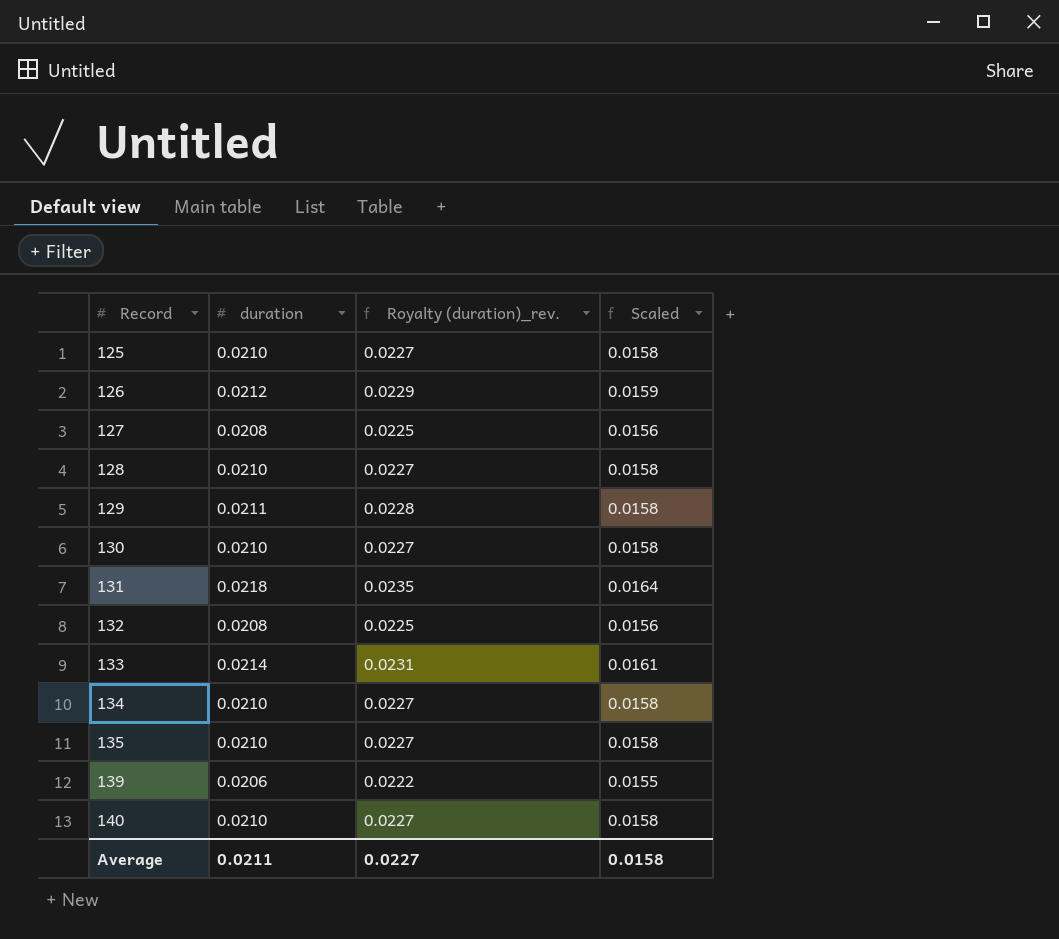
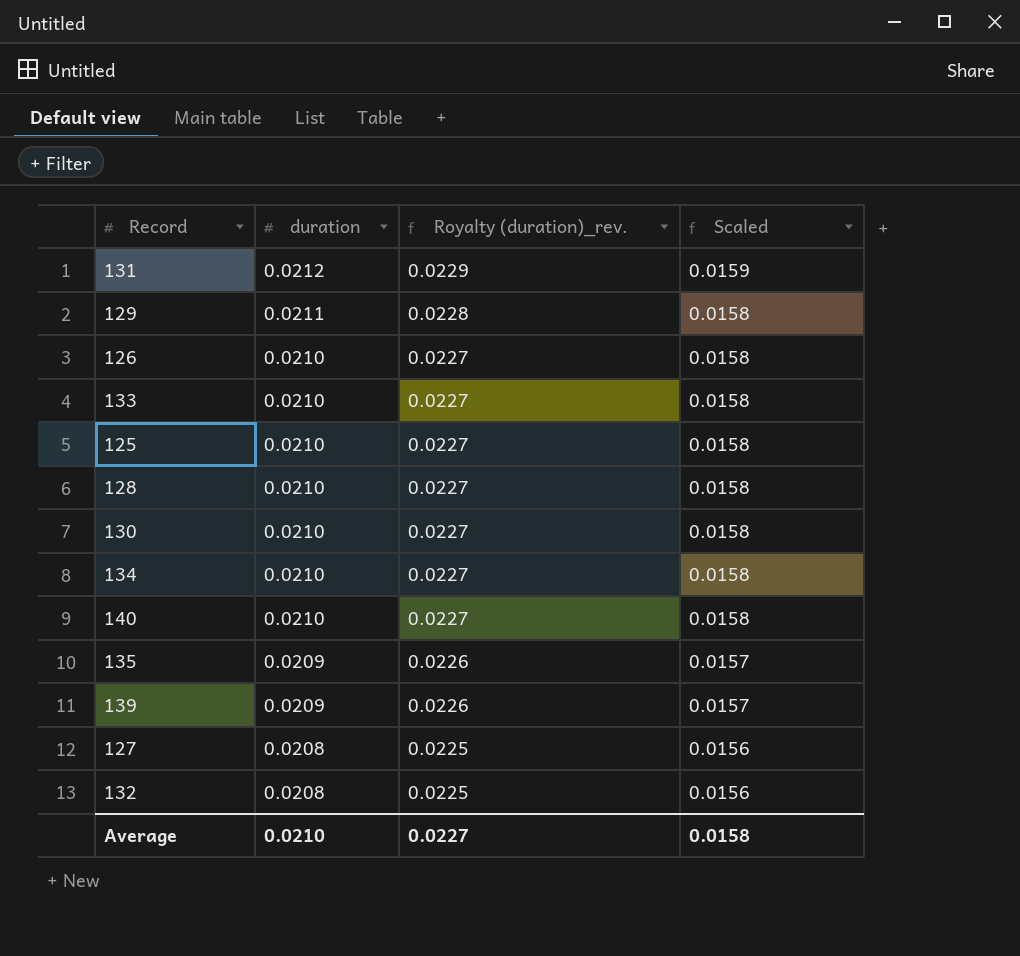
row order: Record ascending -> duration descending
131 | duration: 0.0218 -> 0.0212
131 | Royalty (duration)_rev.: 0.0235 -> 0.0229
131 | Scaled: 0.0164 -> 0.0159
126 | duration: 0.0212 -> 0.0210
126 | Royalty (duration)_rev.: 0.0229 -> 0.0227
126 | Scaled: 0.0159 -> 0.0158
133 | duration: 0.0214 -> 0.0210
133 | Royalty (duration)_rev.: 0.0231 -> 0.0227
133 | Scaled: 0.0161 -> 0.0158
135 | duration: 0.0210 -> 0.0209
135 | Royalty (duration)_rev.: 0.0227 -> 0.0226
135 | Scaled: 0.0158 -> 0.0157
139 | duration: 0.0206 -> 0.0209
139 | Royalty (duration)_rev.: 0.0222 -> 0.0226
139 | Scaled: 0.0155 -> 0.0157
Average | duration: 0.0211 -> 0.0210

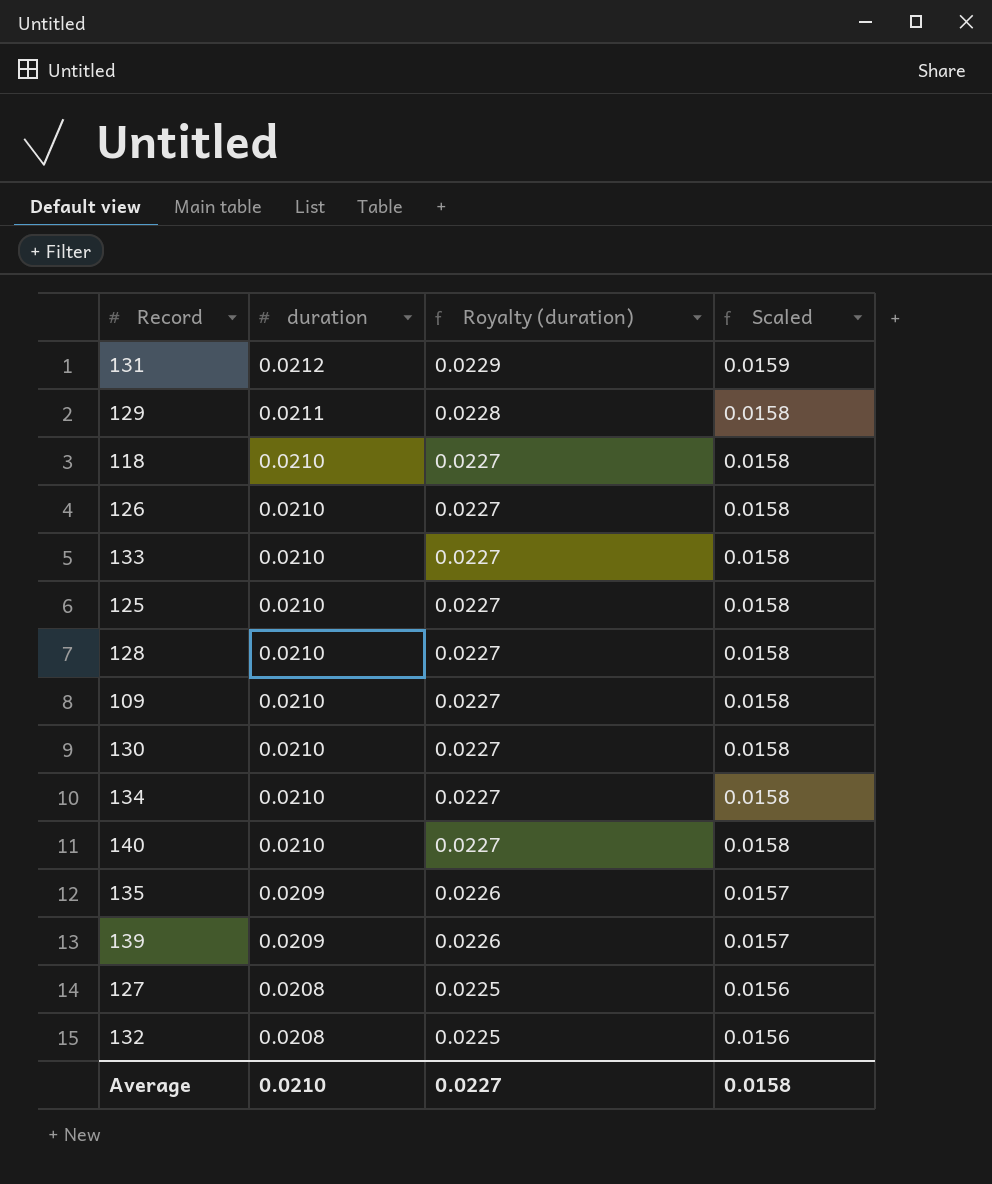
column name: Royalty (duration)_rev. -> Royalty (duration)
row 118: none -> 0.0210 | 0.0227 | 0.0158
row 109: none -> 0.0210 | 0.0227 | 0.0158

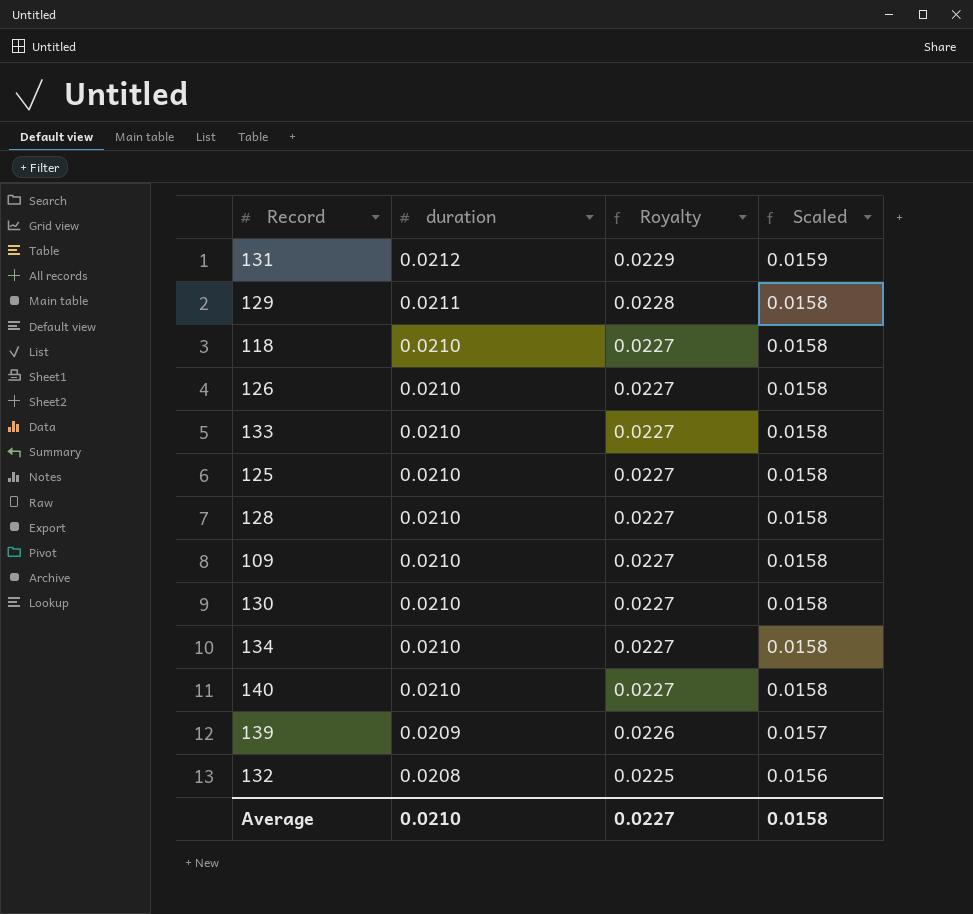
column name: Royalty (duration) -> Royalty
row 135: 0.0209 | 0.0226 | 0.0157 -> none
row 127: 0.0208 | 0.0225 | 0.0156 -> none

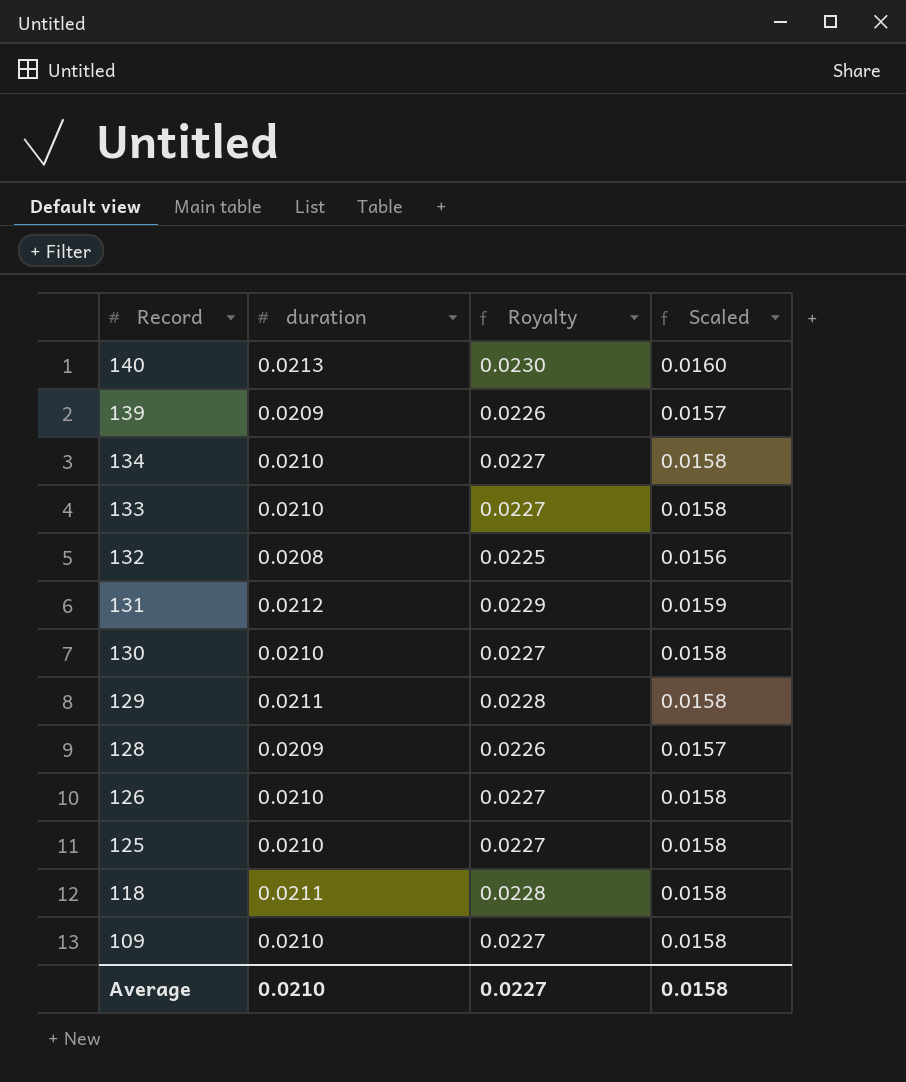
row order: duration descending -> Record descending
140 | duration: 0.0210 -> 0.0213
140 | Royalty: 0.0227 -> 0.0230
140 | Scaled: 0.0158 -> 0.0160
128 | duration: 0.0210 -> 0.0209
128 | Royalty: 0.0227 -> 0.0226
128 | Scaled: 0.0158 -> 0.0157
118 | duration: 0.0210 -> 0.0211
118 | Royalty: 0.0227 -> 0.0228

